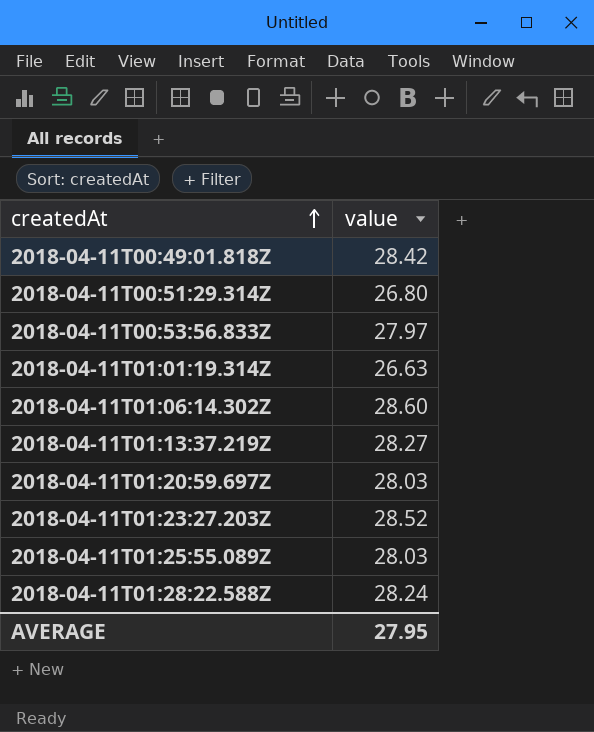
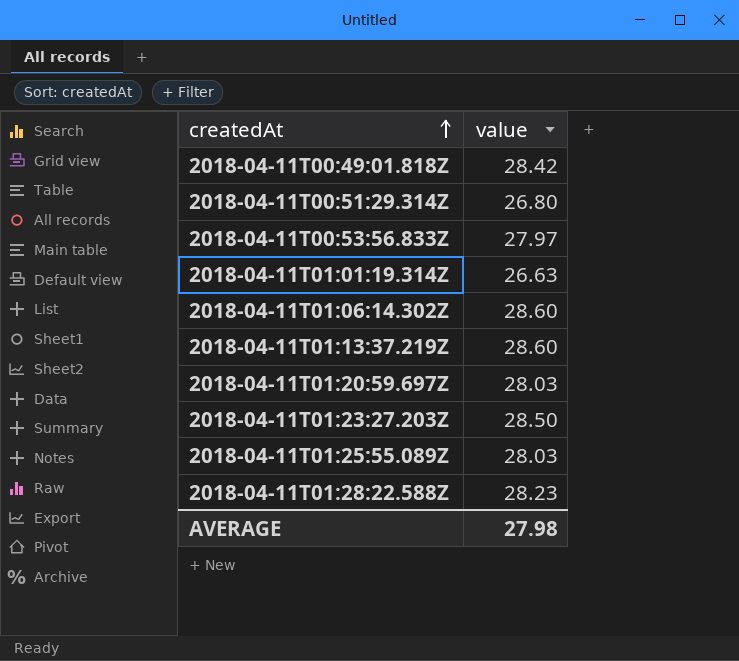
2018-04-11T01:13:37.219Z | value: 28.27 -> 28.60
2018-04-11T01:23:27.203Z | value: 28.52 -> 28.50
2018-04-11T01:28:22.588Z | value: 28.24 -> 28.23
AVERAGE | value: 27.95 -> 27.98

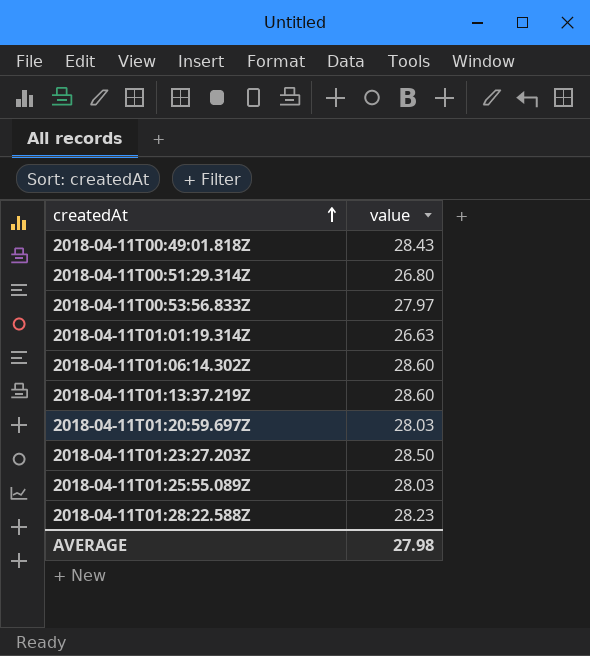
2018-04-11T00:49:01.818Z | value: 28.42 -> 28.43

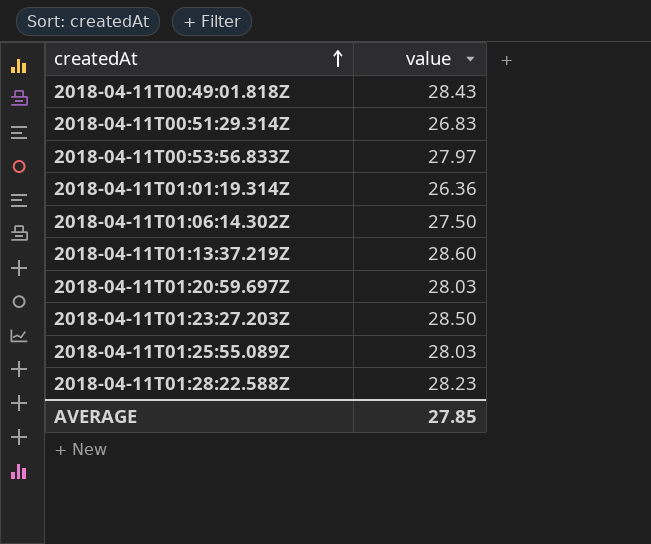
2018-04-11T00:51:29.314Z | value: 26.80 -> 26.83
2018-04-11T01:01:19.314Z | value: 26.63 -> 26.36
2018-04-11T01:06:14.302Z | value: 28.60 -> 27.50
AVERAGE | value: 27.98 -> 27.85

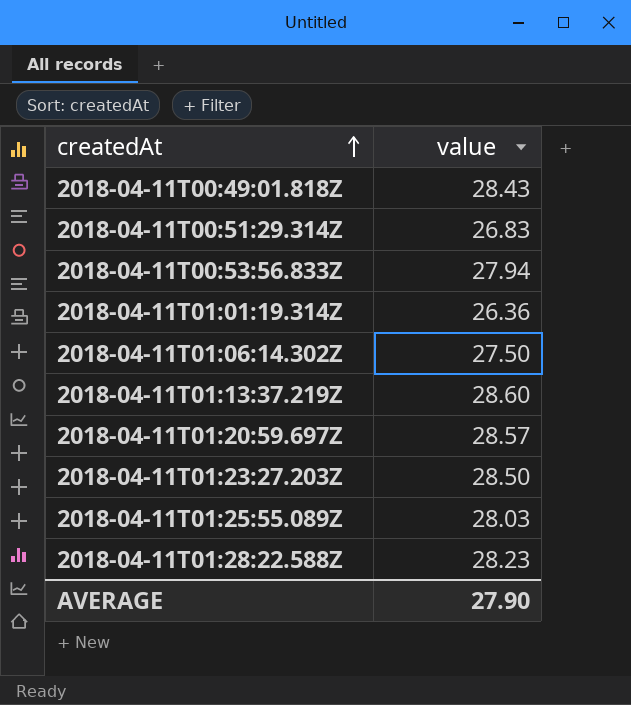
2018-04-11T00:53:56.833Z | value: 27.97 -> 27.94
2018-04-11T01:20:59.697Z | value: 28.03 -> 28.57
AVERAGE | value: 27.85 -> 27.90

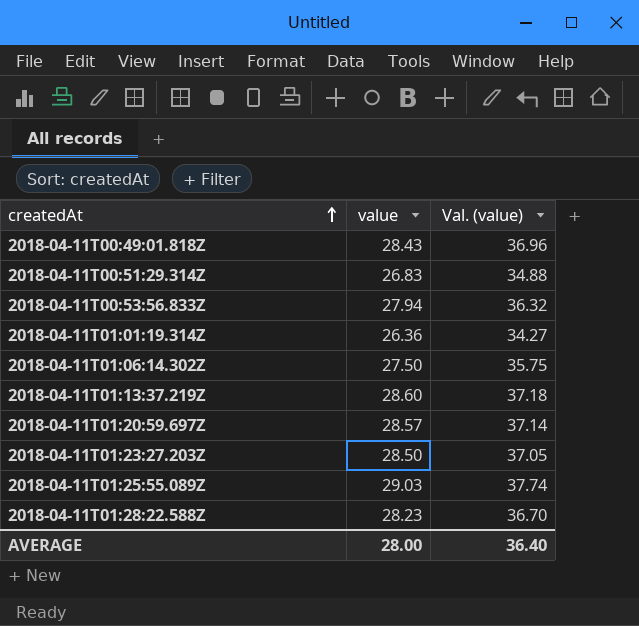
column Val. (value) | formula: none -> [value] * 1.3
2018-04-11T01:25:55.089Z | value: 28.03 -> 29.03
AVERAGE | value: 27.90 -> 28.00

